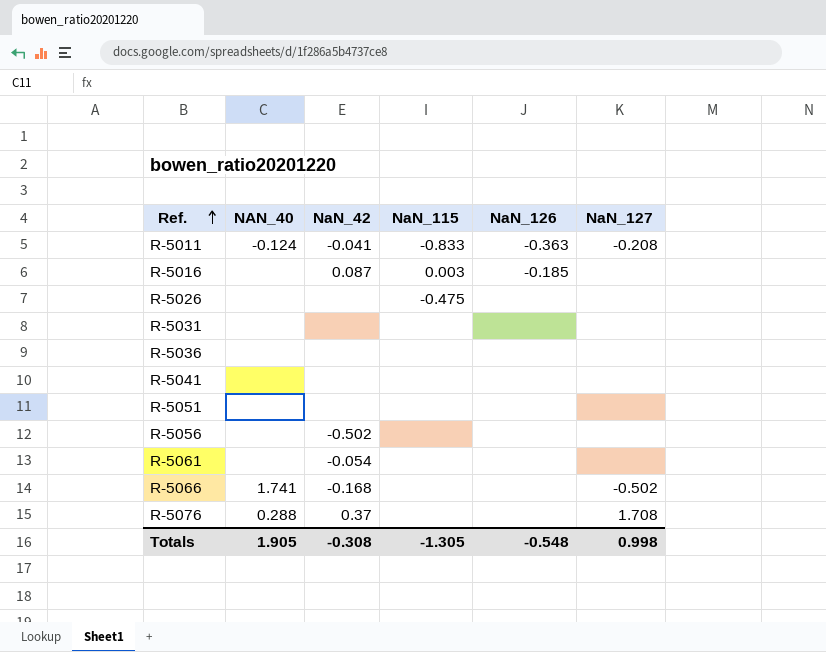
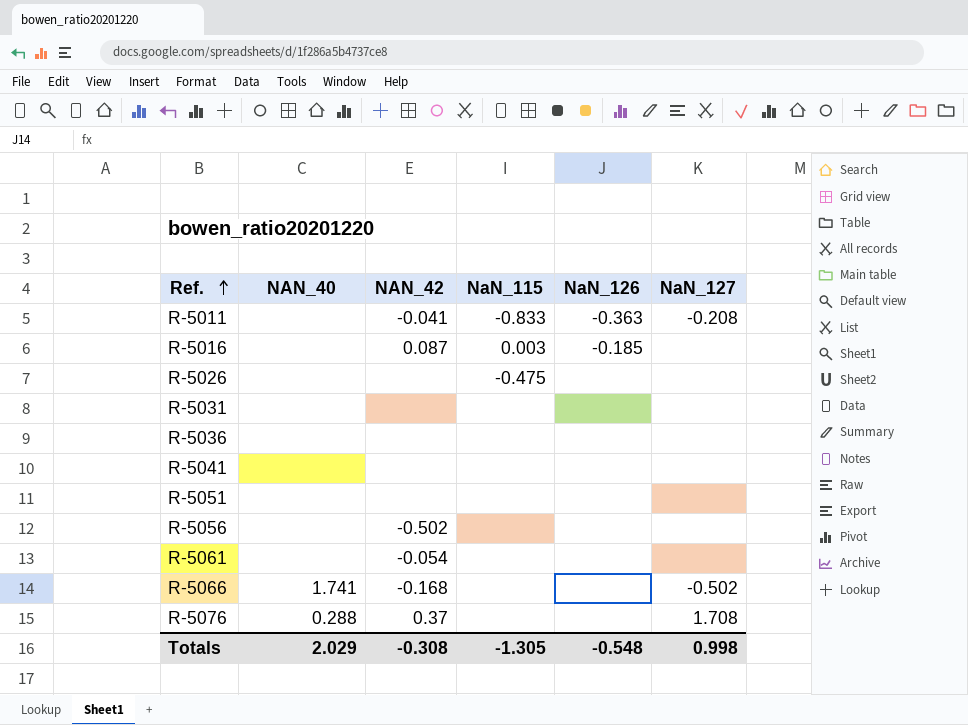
column name: NaN_42 -> NAN_42
R-5011 | NAN_40: -0.124 -> none
Totals | NAN_40: 1.905 -> 2.029

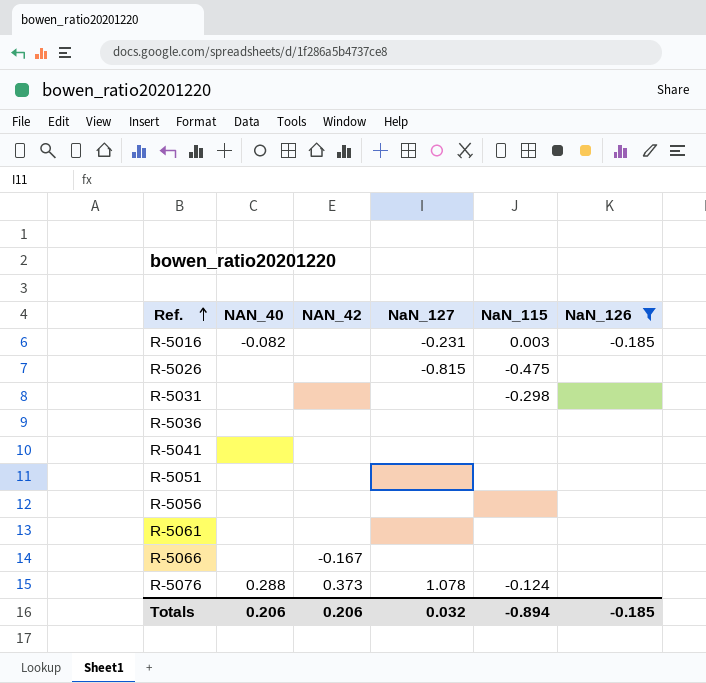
filter: none -> NaN_126 != -0.363
column NaN_127 | position: 6 -> 4
R-5016 | NAN_40: none -> -0.082
R-5016 | NAN_42: 0.087 -> none
R-5016 | NaN_127: none -> -0.231
R-5026 | NaN_127: none -> -0.815
R-5031 | NaN_115: none -> -0.298
R-5056 | NAN_42: -0.502 -> none
R-5061 | NAN_42: -0.054 -> none
R-5066 | NAN_40: 1.741 -> none
R-5066 | NAN_42: -0.168 -> -0.167
R-5066 | NaN_127: -0.502 -> none
R-5076 | NAN_42: 0.37 -> 0.373
R-5076 | NaN_127: 1.708 -> 1.078
R-5076 | NaN_115: none -> -0.124
Totals | NAN_40: 2.029 -> 0.206
Totals | NAN_42: -0.308 -> 0.206
Totals | NaN_127: 0.998 -> 0.032
Totals | NaN_115: -1.305 -> -0.894
Totals | NaN_126: -0.548 -> -0.185

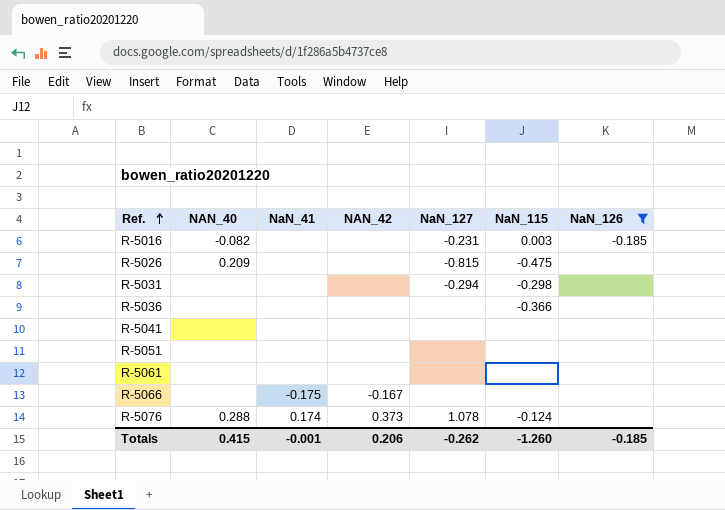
column NaN_41 | position: none -> 3
row R-5056: none | none | none | none | none -> none
R-5026 | NAN_40: none -> 0.209
R-5031 | NaN_127: none -> -0.294
R-5036 | NaN_115: none -> -0.366
Totals | NAN_40: 0.206 -> 0.415
Totals | NaN_127: 0.032 -> -0.262
Totals | NaN_115: -0.894 -> -1.260

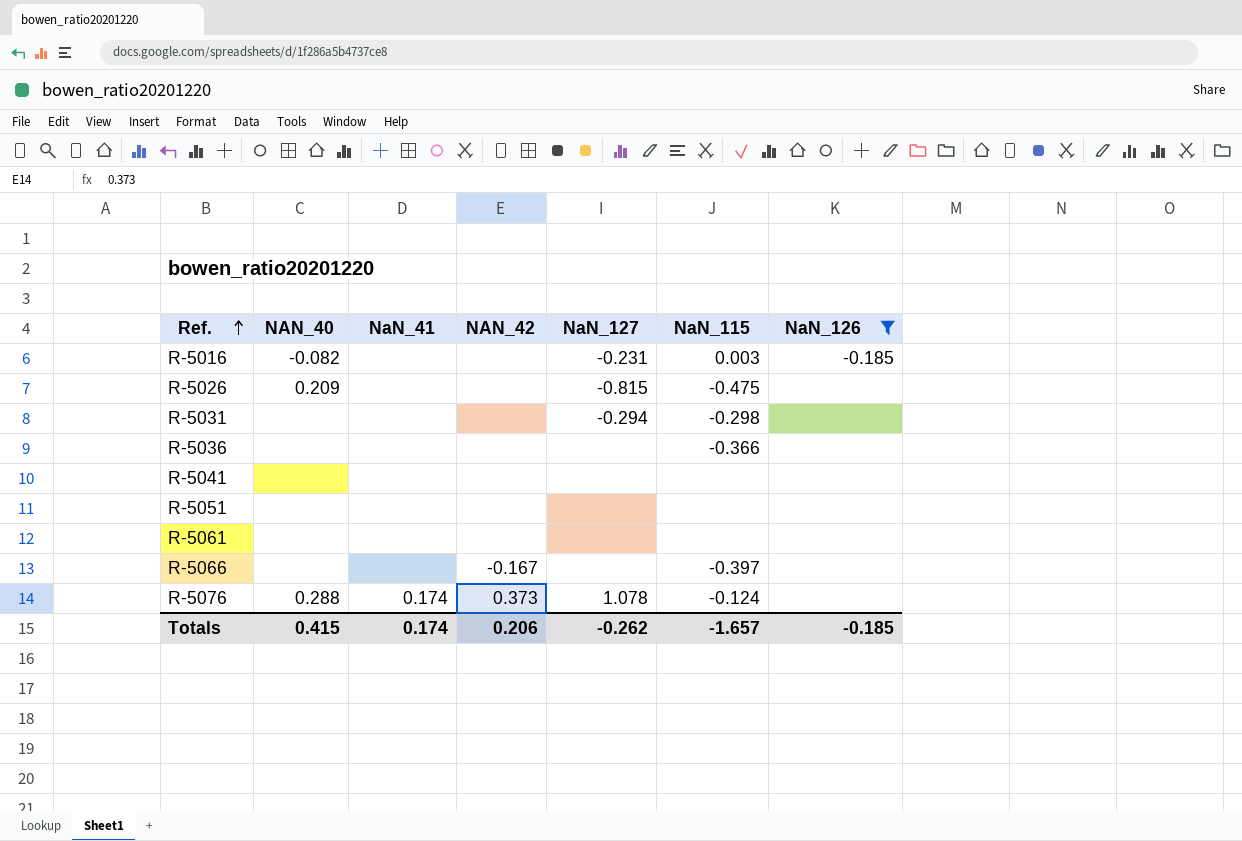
R-5066 | NaN_41: -0.175 -> none
R-5066 | NaN_115: none -> -0.397
Totals | NaN_41: -0.001 -> 0.174
Totals | NaN_115: -1.260 -> -1.657

